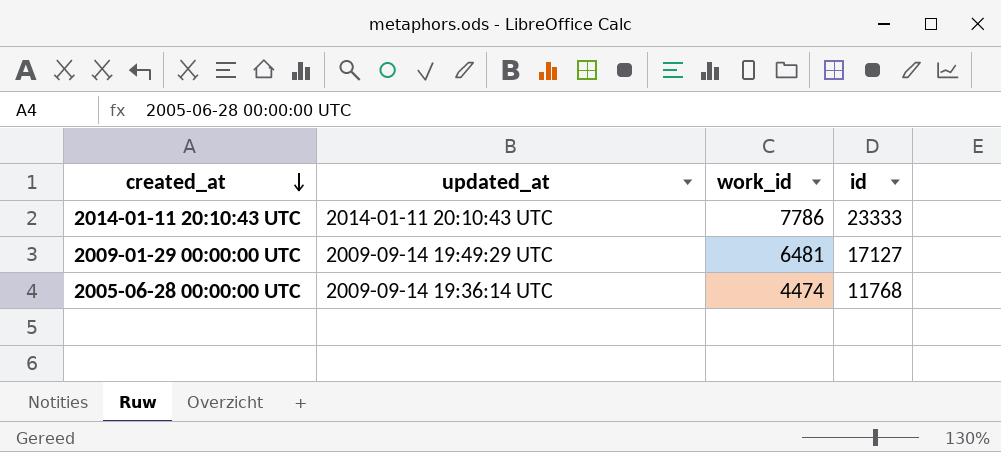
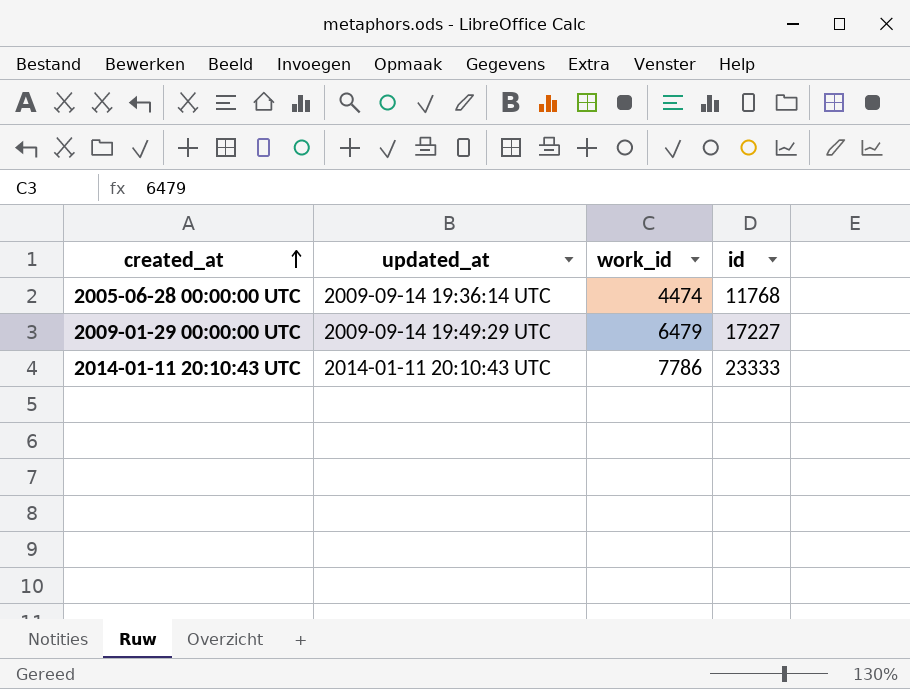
row order: created_at descending -> created_at ascending
2009-01-29 00:00:00 UTC | work_id: 6481 -> 6479
2009-01-29 00:00:00 UTC | id: 17127 -> 17227

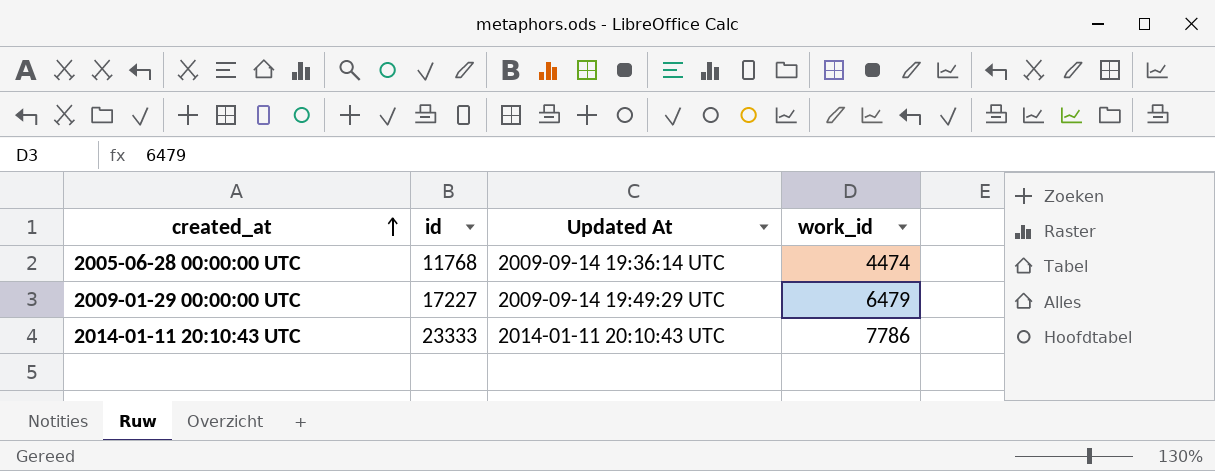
column id | position: 4 -> 2
column name: updated_at -> Updated At

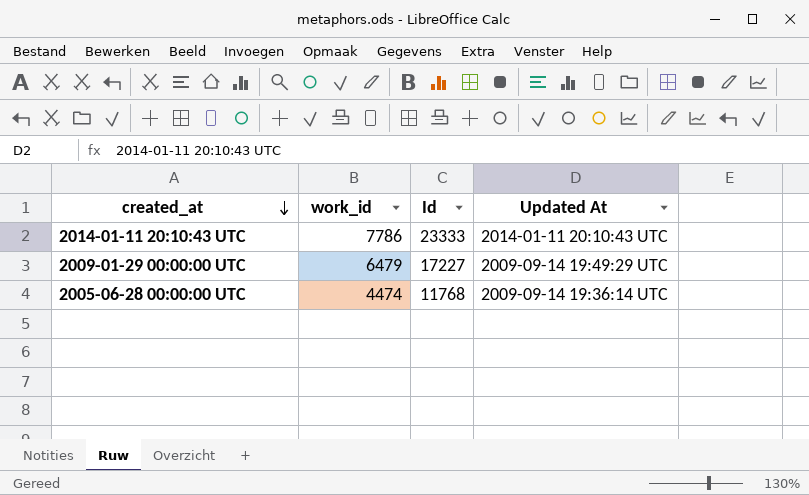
row order: created_at ascending -> created_at descending
column work_id | position: 4 -> 2
column name: id -> Id

